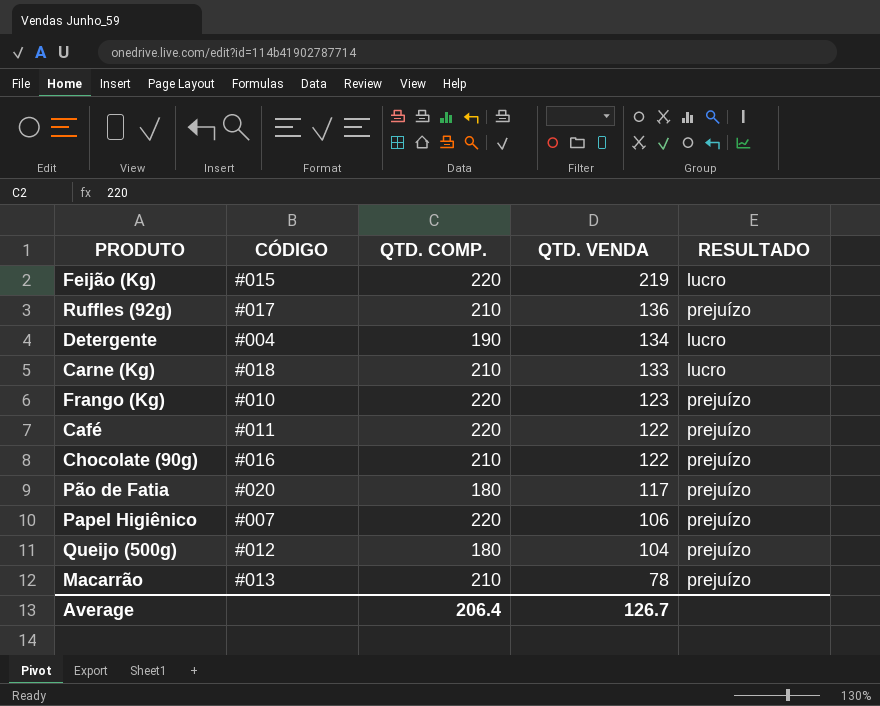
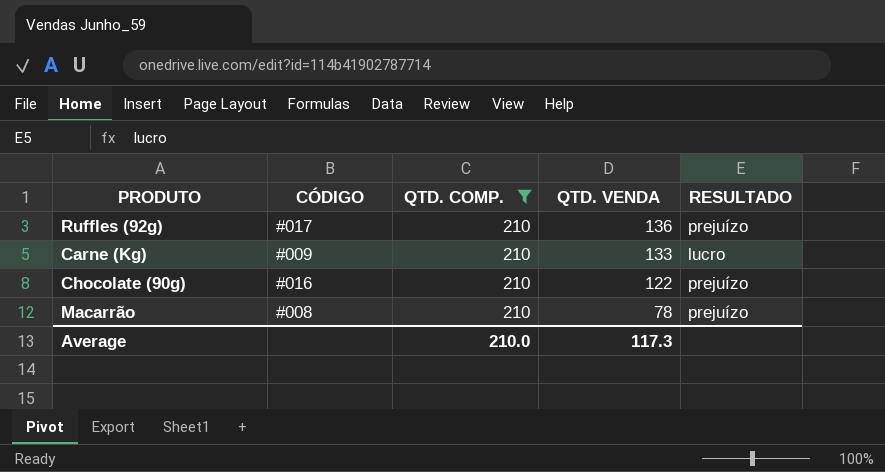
filter: none -> QTD. COMP. = 210
Carne (Kg) | CÓDIGO: #018 -> #009
Macarrão | CÓDIGO: #013 -> #008
Average | QTD. COMP.: 206.4 -> 210.0
Average | QTD. VENDA: 126.7 -> 117.3

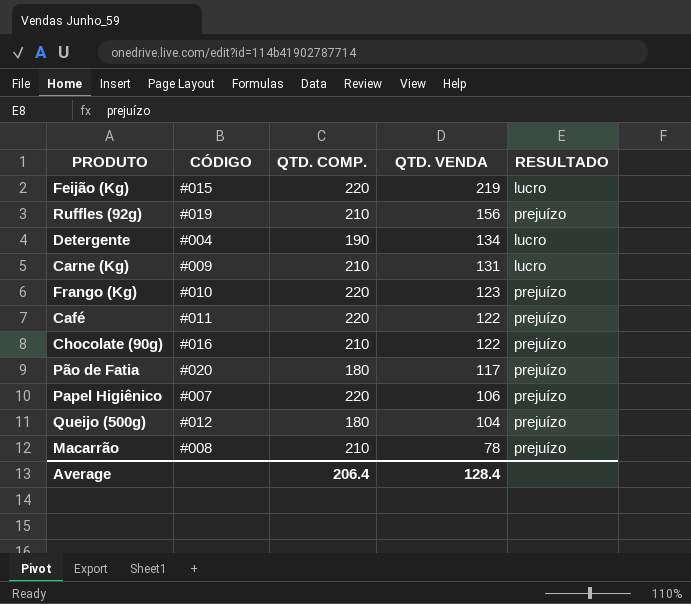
filter: QTD. COMP. = 210 -> none
Ruffles (92g) | CÓDIGO: #017 -> #019
Ruffles (92g) | QTD. VENDA: 136 -> 156
Carne (Kg) | QTD. VENDA: 133 -> 131
Average | QTD. COMP.: 210.0 -> 206.4
Average | QTD. VENDA: 117.3 -> 128.4

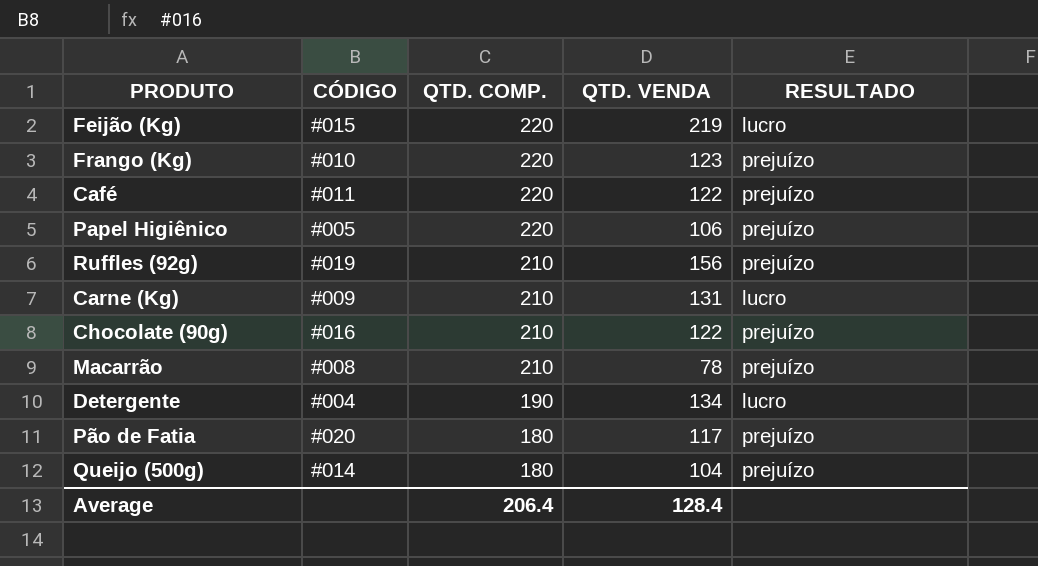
row order: QTD. VENDA descending -> QTD. COMP. descending
Papel Higiênico | CÓDIGO: #007 -> #005
Queijo (500g) | CÓDIGO: #012 -> #014

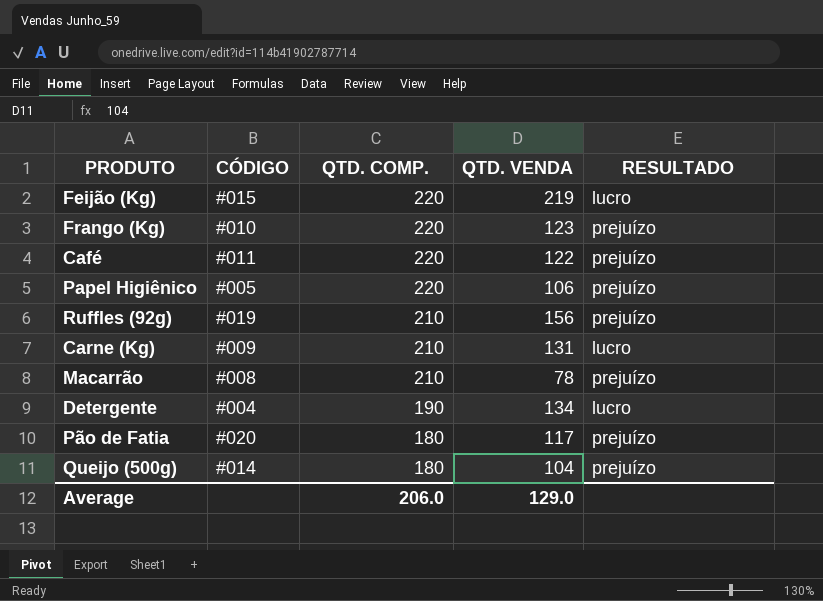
row Chocolate (90g): #016 | 210 | 122 | prejuízo -> none
Average | QTD. COMP.: 206.4 -> 206.0
Average | QTD. VENDA: 128.4 -> 129.0

